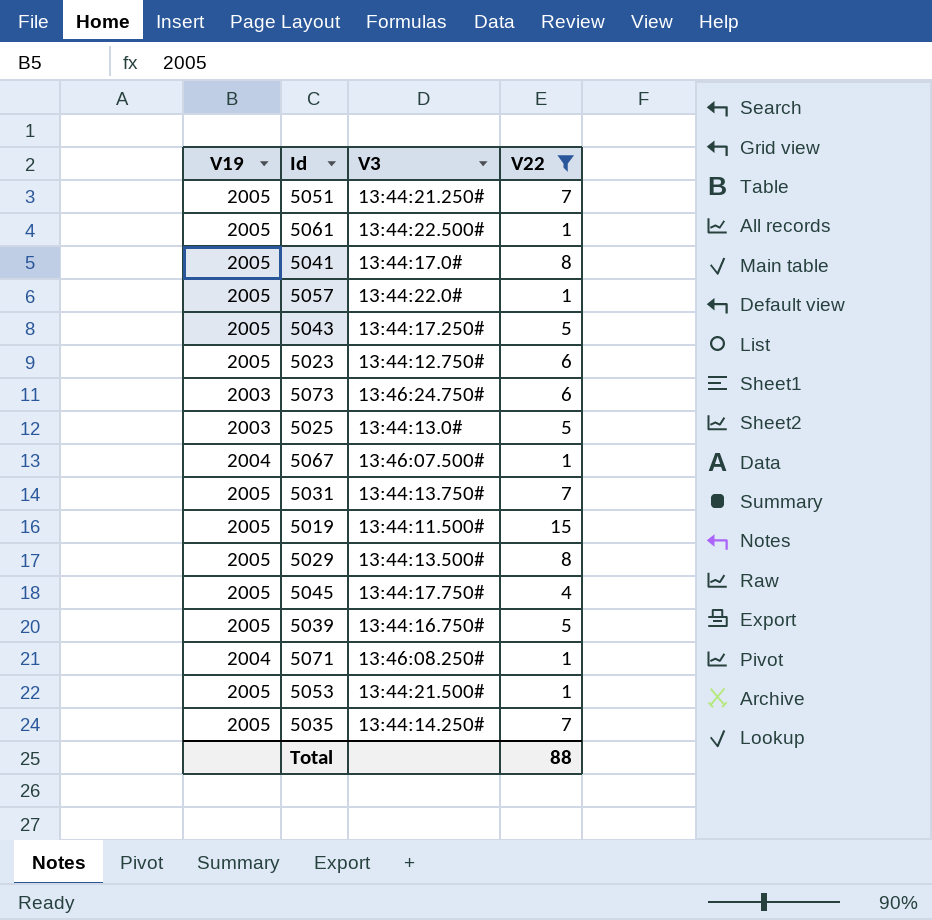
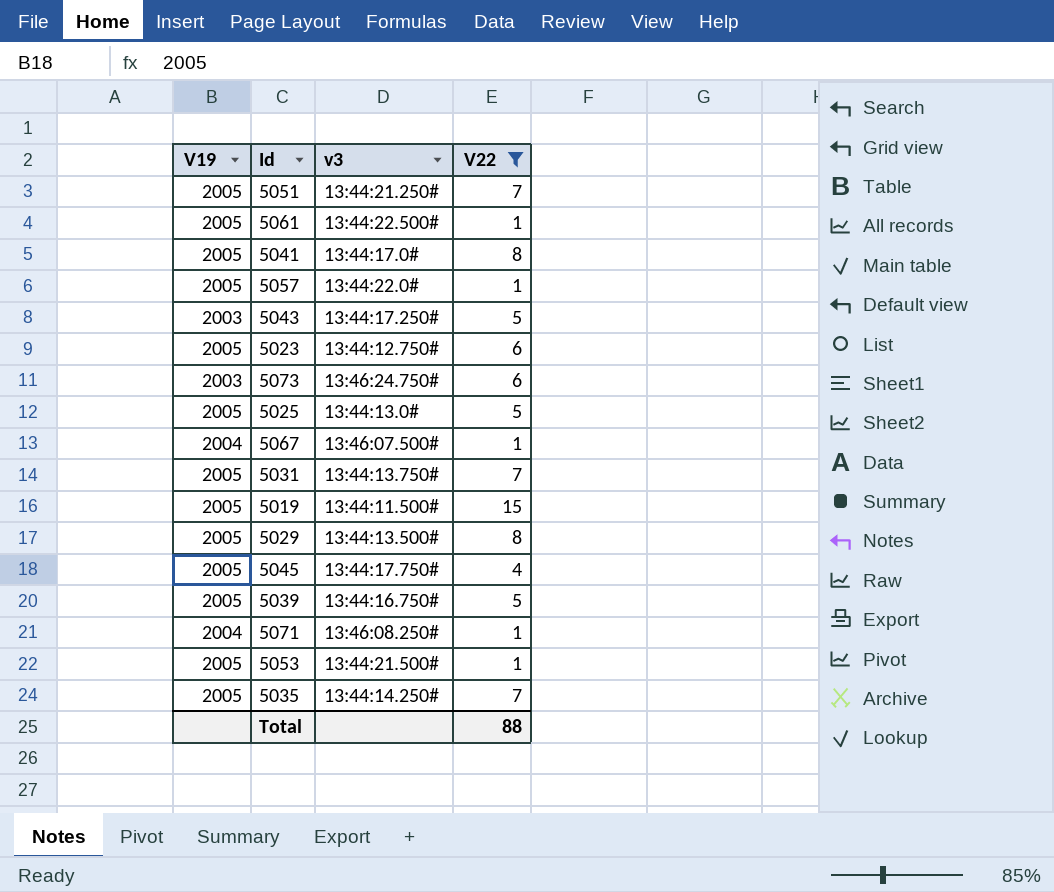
column name: V3 -> v3
5043 | V19: 2005 -> 2003
5025 | V19: 2003 -> 2005

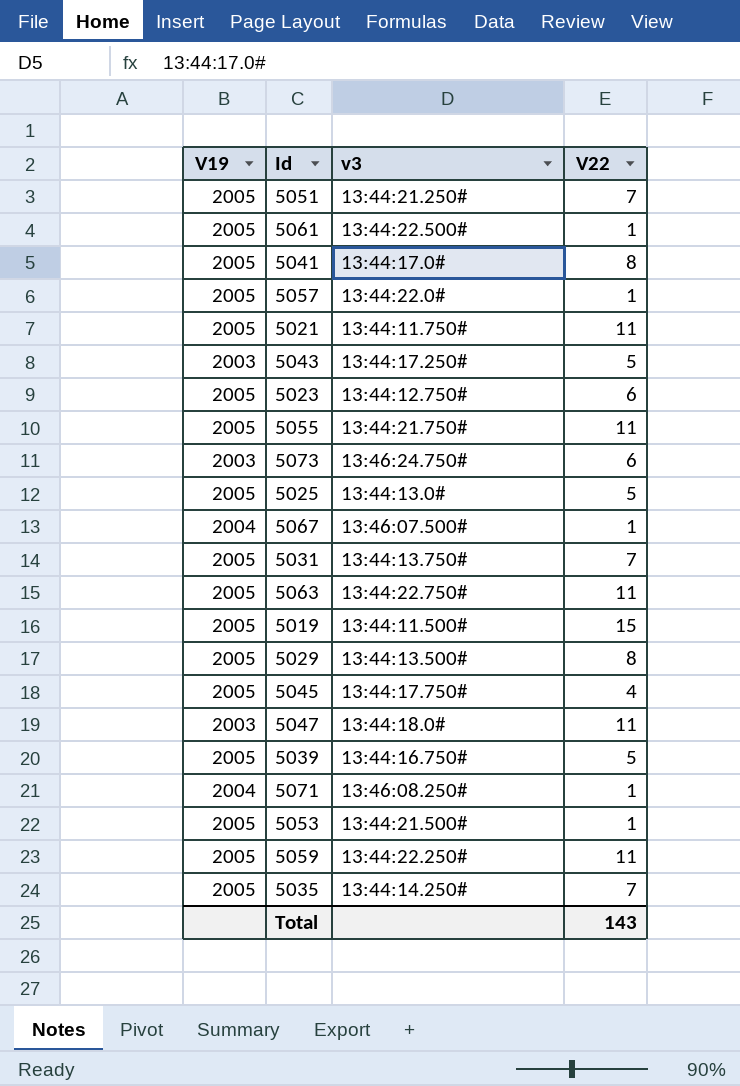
filter: V22 != 11 -> none
Total | V22: 88 -> 143

